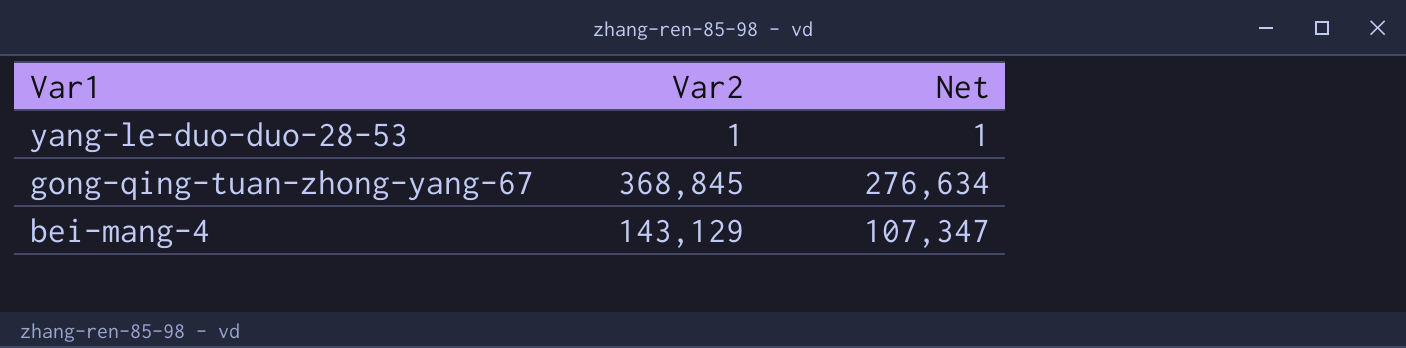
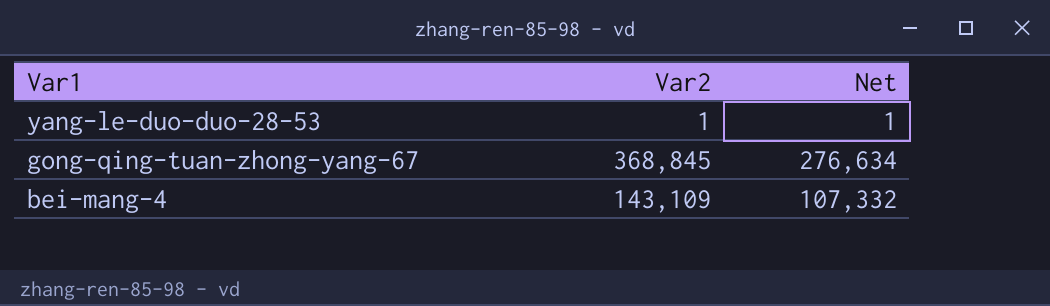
bei-mang-4 | Var2: 143,129 -> 143,109
bei-mang-4 | Net: 107,347 -> 107,332

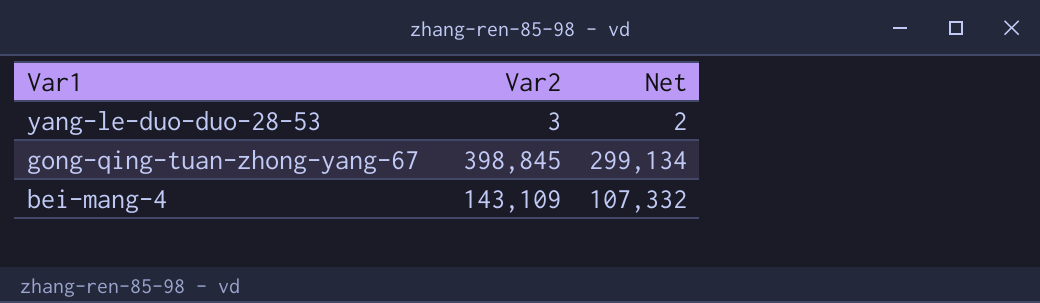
yang-le-duo-duo-28-53 | Var2: 1 -> 3
yang-le-duo-duo-28-53 | Net: 1 -> 2
gong-qing-tuan-zhong-yang-67 | Var2: 368,845 -> 398,845
gong-qing-tuan-zhong-yang-67 | Net: 276,634 -> 299,134

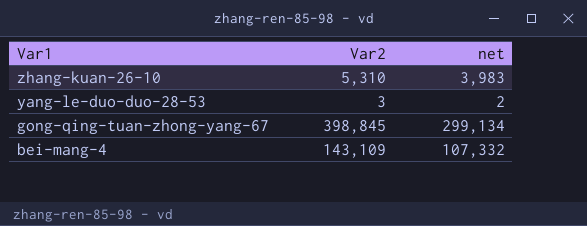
column name: Net -> net
row zhang-kuan-26-10: none -> 5,310 | 3,983

